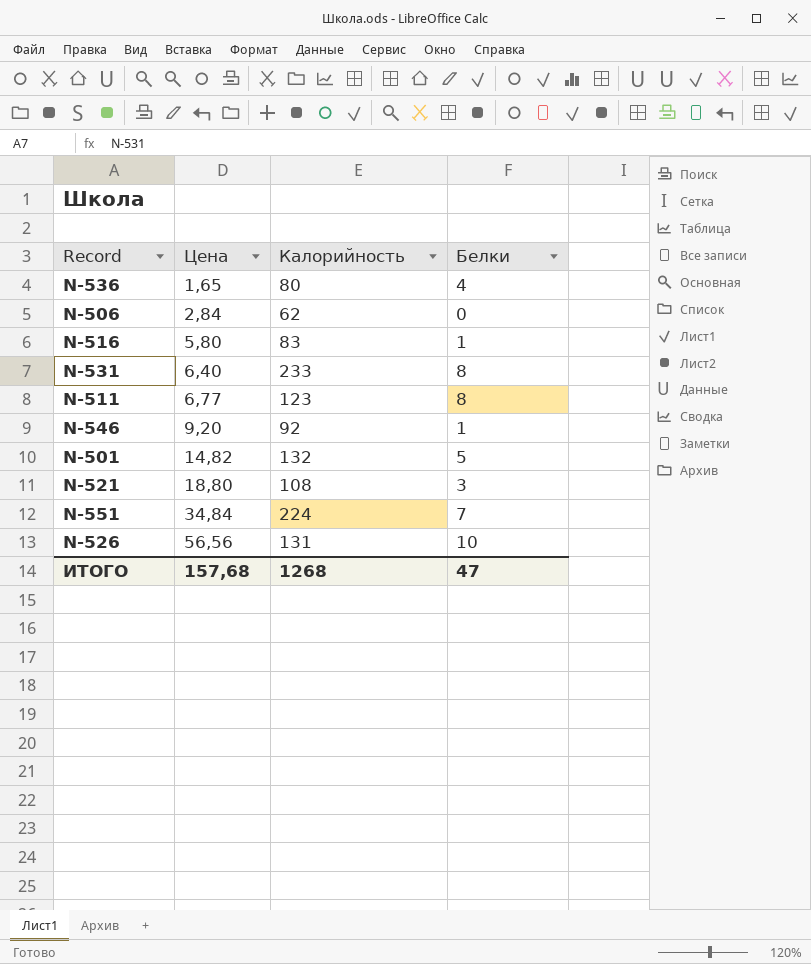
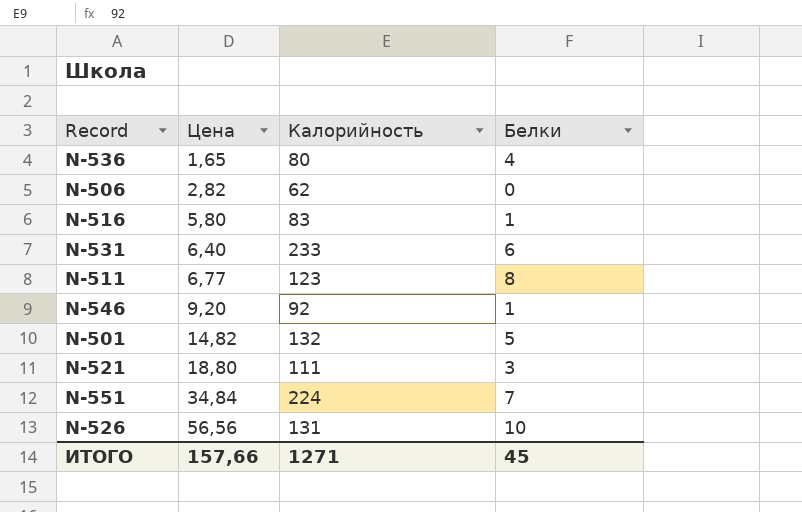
N-506 | Цена: 2,84 -> 2,82
N-531 | Белки: 8 -> 6
N-521 | Калорийность: 108 -> 111
ИТОГО | Цена: 157,68 -> 157,66
ИТОГО | Калорийность: 1268 -> 1271
ИТОГО | Белки: 47 -> 45

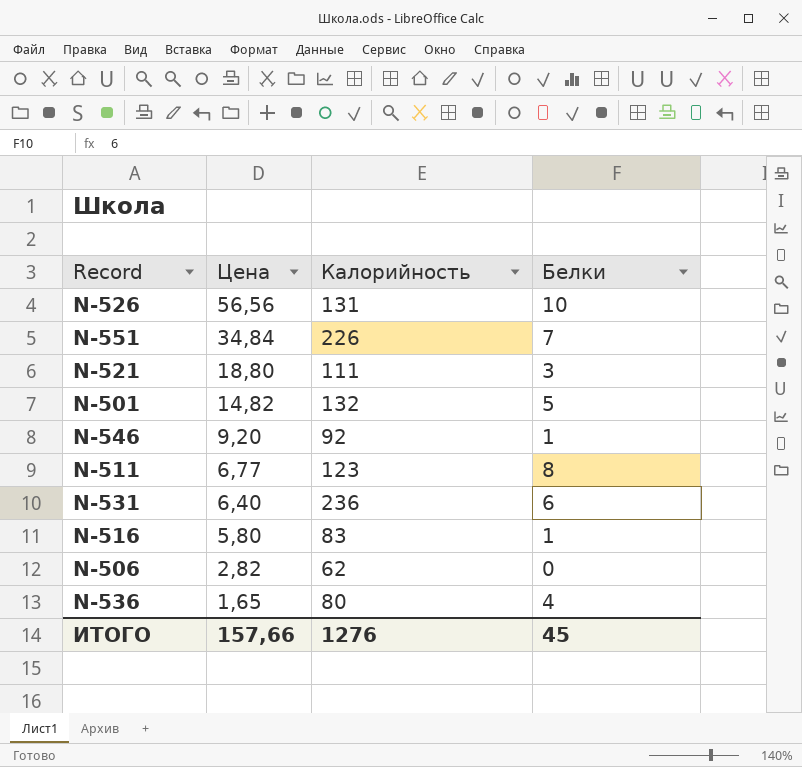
row order: Цена ascending -> Цена descending
N-551 | Калорийность: 224 -> 226
N-531 | Калорийность: 233 -> 236
ИТОГО | Калорийность: 1271 -> 1276

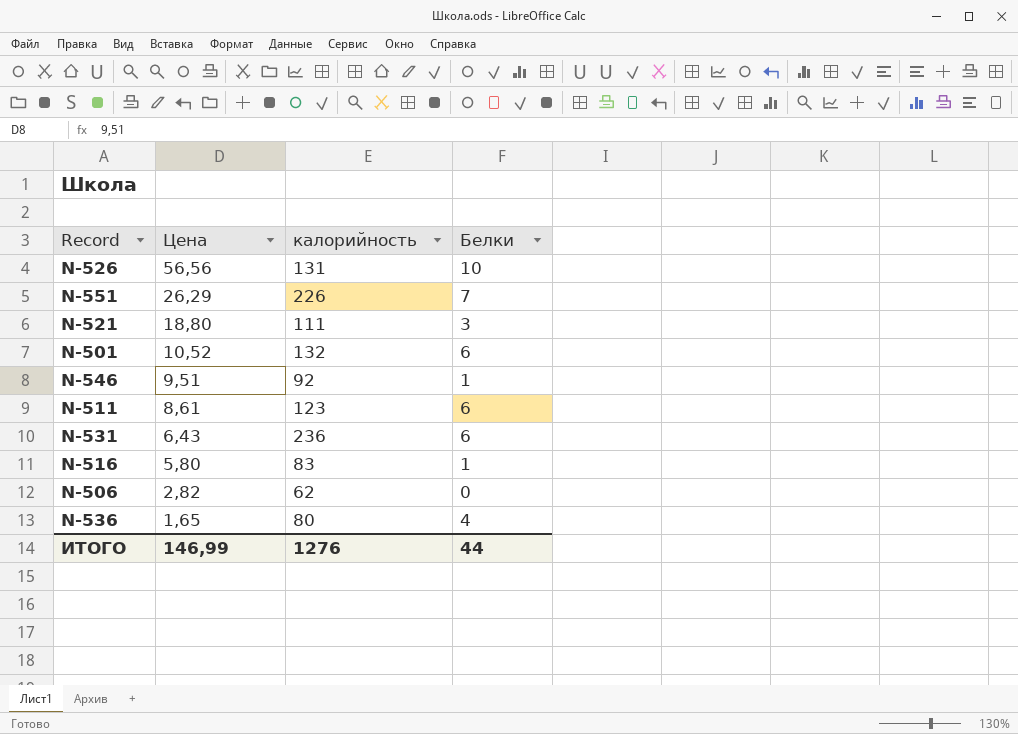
column name: Калорийность -> калорийность
N-551 | Цена: 34,84 -> 26,29
N-501 | Цена: 14,82 -> 10,52
N-501 | Белки: 5 -> 6
N-546 | Цена: 9,20 -> 9,51
N-511 | Цена: 6,77 -> 8,61
N-511 | Белки: 8 -> 6
N-531 | Цена: 6,40 -> 6,43
ИТОГО | Цена: 157,66 -> 146,99
ИТОГО | Белки: 45 -> 44

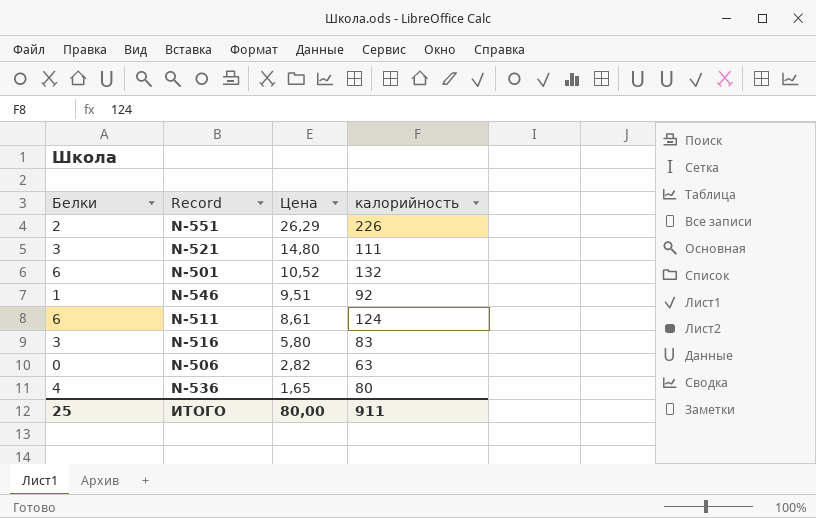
column Белки | position: 4 -> 1
row N-526: 56,56 | 131 | 10 -> none
row N-531: 6,43 | 236 | 6 -> none
N-551 | Белки: 7 -> 2
N-521 | Цена: 18,80 -> 14,80
N-511 | калорийность: 123 -> 124
N-516 | Белки: 1 -> 3
N-506 | калорийность: 62 -> 63
ИТОГО | Белки: 44 -> 25
ИТОГО | Цена: 146,99 -> 80,00
ИТОГО | калорийность: 1276 -> 911

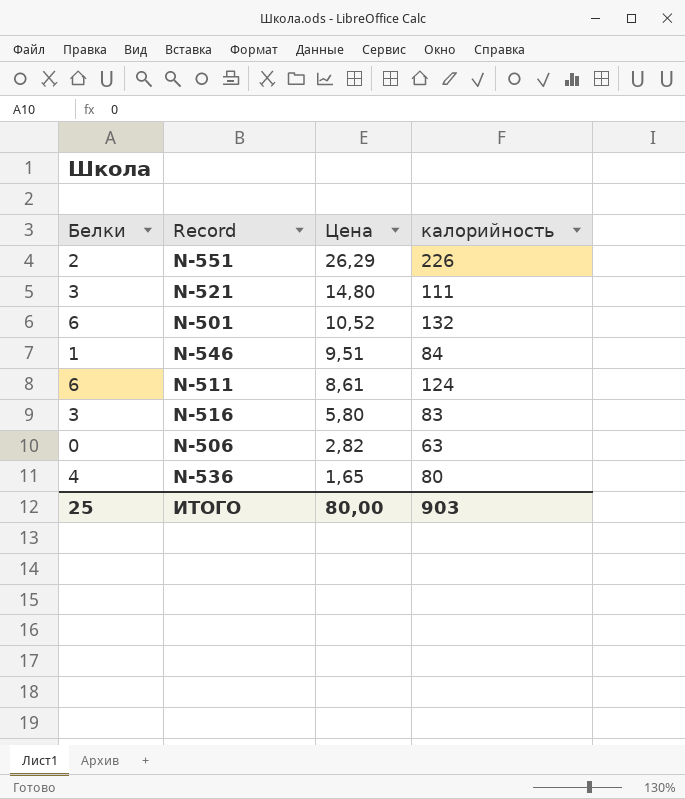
N-546 | калорийность: 92 -> 84
ИТОГО | калорийность: 911 -> 903

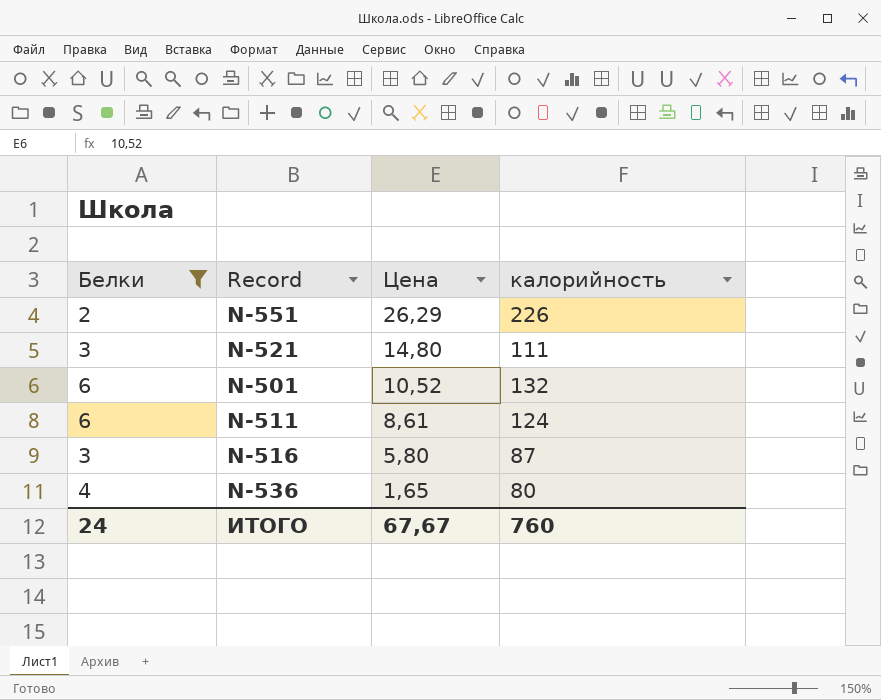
filter: none -> Белки >= 2
N-516 | калорийность: 83 -> 87
ИТОГО | Белки: 25 -> 24
ИТОГО | Цена: 80,00 -> 67,67
ИТОГО | калорийность: 903 -> 760

